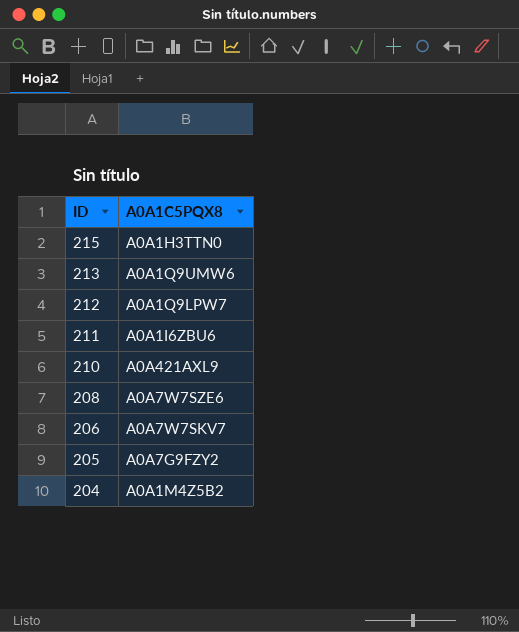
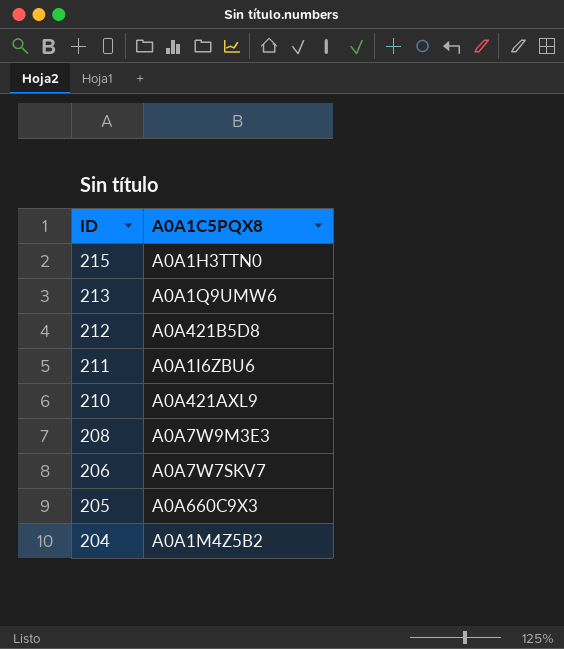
212 | A0A1C5PQX8: A0A1Q9LPW7 -> A0A421B5D8
208 | A0A1C5PQX8: A0A7W7SZE6 -> A0A7W9M3E3
205 | A0A1C5PQX8: A0A7G9FZY2 -> A0A660C9X3

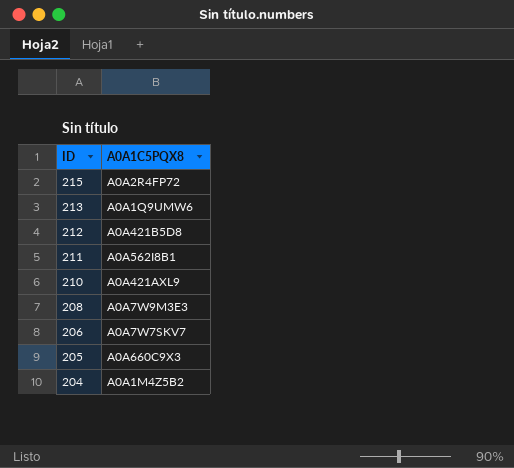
215 | A0A1C5PQX8: A0A1H3TTN0 -> A0A2R4FP72
211 | A0A1C5PQX8: A0A1I6ZBU6 -> A0A562I8B1

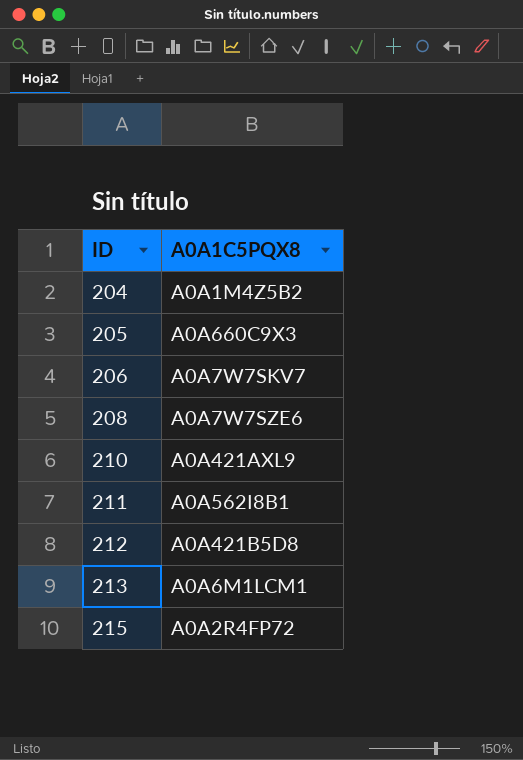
row order: ID descending -> ID ascending
208 | A0A1C5PQX8: A0A7W9M3E3 -> A0A7W7SZE6
213 | A0A1C5PQX8: A0A1Q9UMW6 -> A0A6M1LCM1

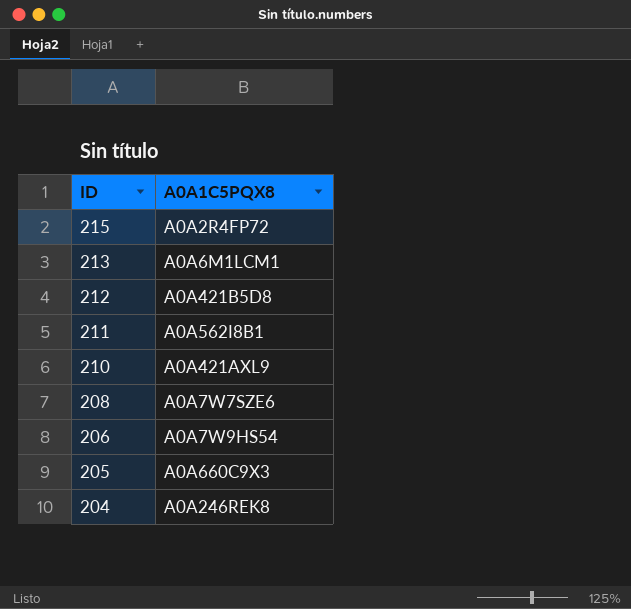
row order: ID ascending -> ID descending
206 | A0A1C5PQX8: A0A7W7SKV7 -> A0A7W9HS54
204 | A0A1C5PQX8: A0A1M4Z5B2 -> A0A246REK8

